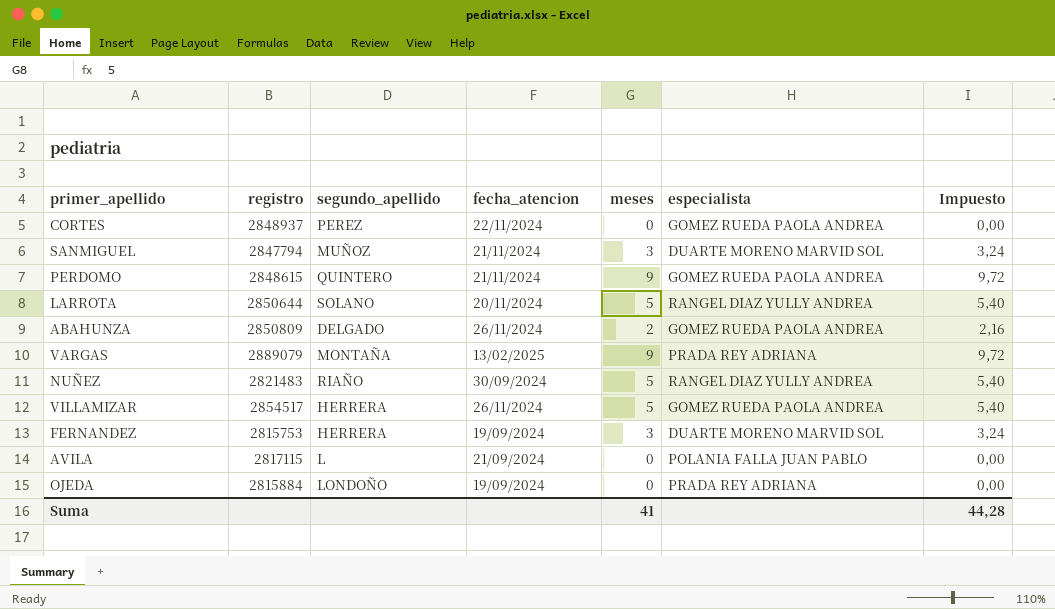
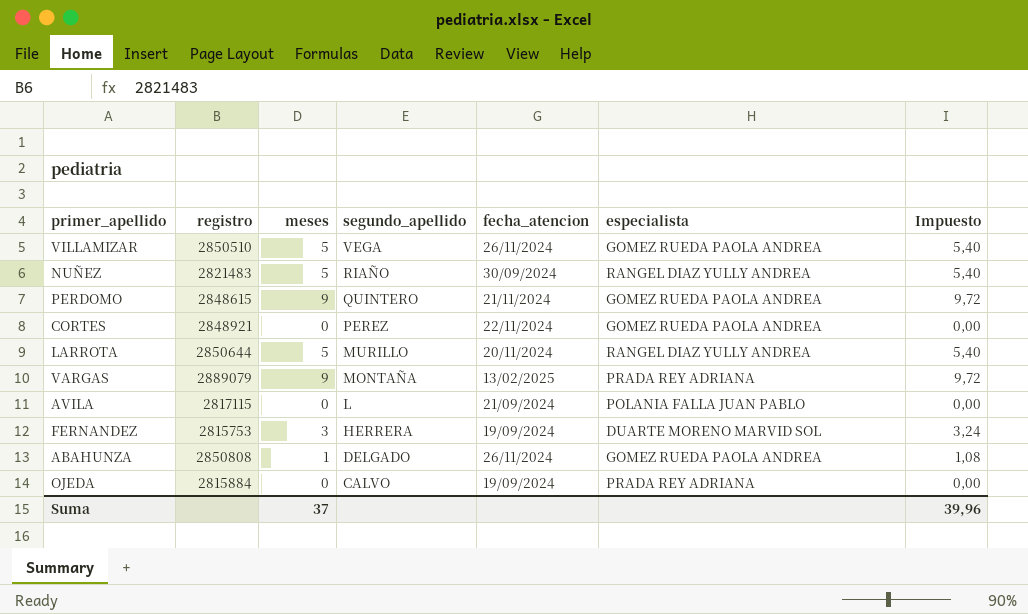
row order: none -> segundo_apellido descending
column meses | position: 5 -> 3
row SANMIGUEL: 2847794 | MUÑOZ | 21/11/2024 | 3 | DUARTE MORENO MARVID SOL | 3,24 -> none
VILLAMIZAR | registro: 2854517 -> 2850510
VILLAMIZAR | segundo_apellido: HERRERA -> VEGA
CORTES | registro: 2848937 -> 2848921
LARROTA | segundo_apellido: SOLANO -> MURILLO
ABAHUNZA | registro: 2850809 -> 2850808
ABAHUNZA | meses: 2 -> 1
ABAHUNZA | Impuesto: 2,16 -> 1,08
OJEDA | segundo_apellido: LONDOÑO -> CALVO
Suma | meses: 41 -> 37
Suma | Impuesto: 44,28 -> 39,96

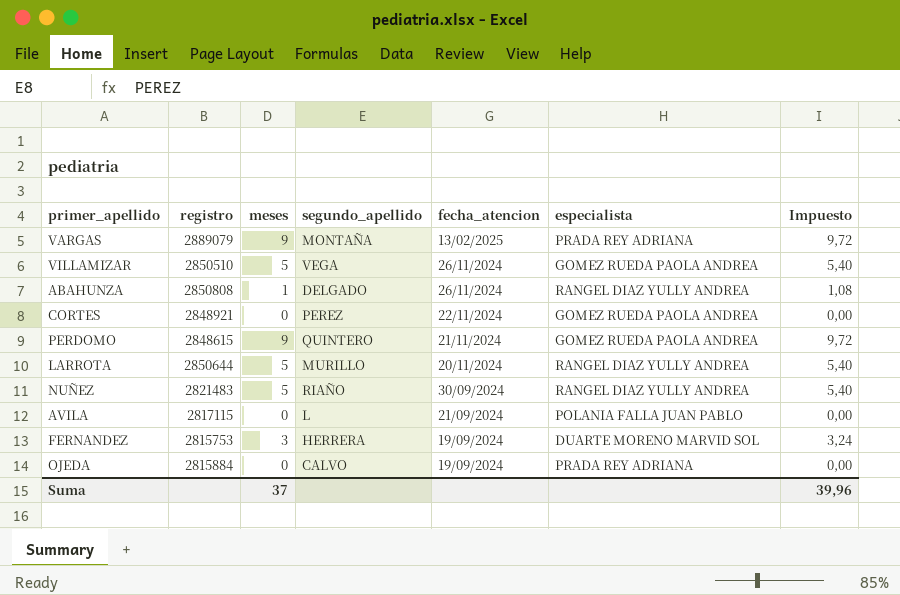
row order: segundo_apellido descending -> fecha_atencion descending
ABAHUNZA | especialista: GOMEZ RUEDA PAOLA ANDREA -> RANGEL DIAZ YULLY ANDREA

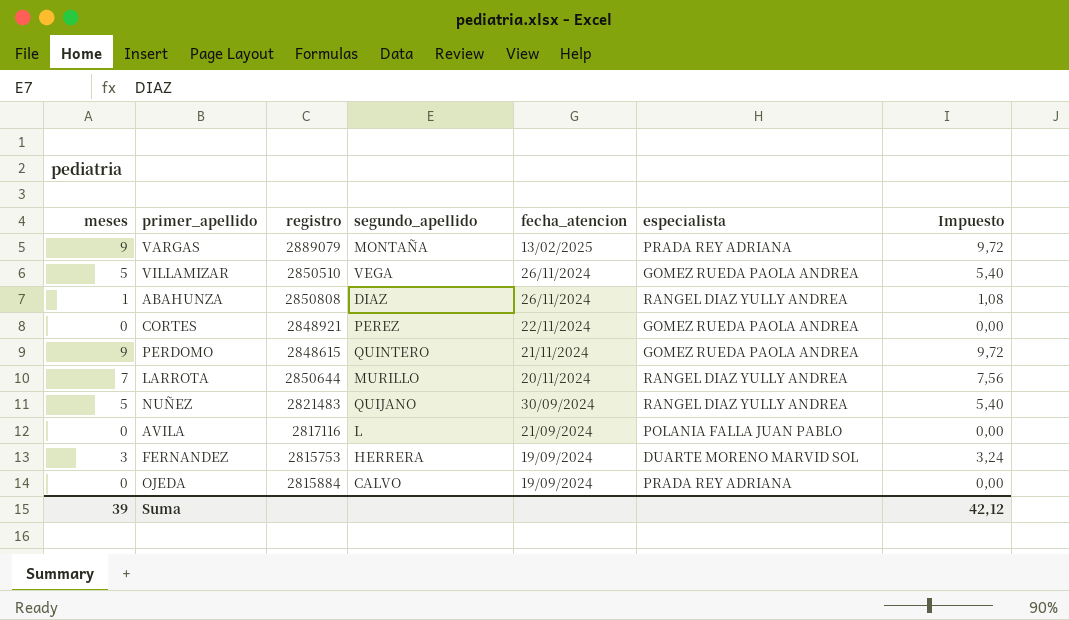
column meses | position: 3 -> 1
ABAHUNZA | segundo_apellido: DELGADO -> DIAZ
LARROTA | meses: 5 -> 7
LARROTA | Impuesto: 5,40 -> 7,56
NUÑEZ | segundo_apellido: RIAÑO -> QUIJANO
AVILA | registro: 2817115 -> 2817116
Suma | meses: 37 -> 39
Suma | Impuesto: 39,96 -> 42,12

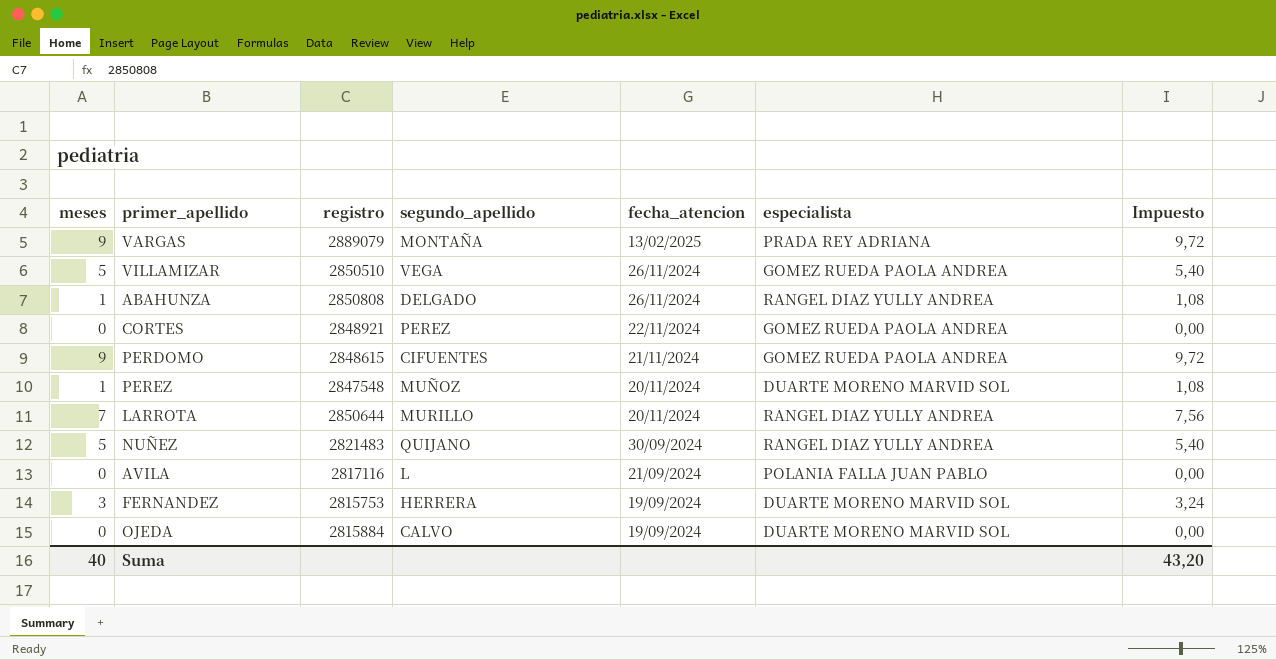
ABAHUNZA | segundo_apellido: DIAZ -> DELGADO
PERDOMO | segundo_apellido: QUINTERO -> CIFUENTES
row PEREZ: none -> 1 | 2847548 | MUÑOZ | 20/11/2024 | DUARTE MORENO MARVID SOL | 1,08
OJEDA | especialista: PRADA REY ADRIANA -> DUARTE MORENO MARVID SOL
Suma | meses: 39 -> 40
Suma | Impuesto: 42,12 -> 43,20

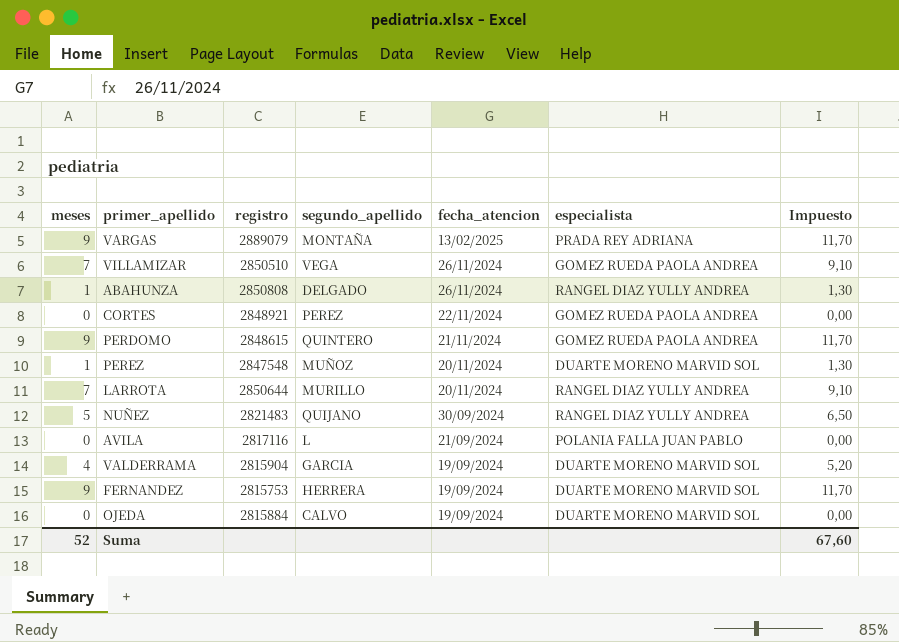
column Impuesto | formula: [meses] * 1,08 -> [meses] * 1,3
VILLAMIZAR | meses: 5 -> 7
PERDOMO | segundo_apellido: CIFUENTES -> QUINTERO
row VALDERRAMA: none -> 4 | 2815904 | GARCIA | 19/09/2024 | DUARTE MORENO MARVID SOL | 5,20
FERNANDEZ | meses: 3 -> 9
Suma | meses: 40 -> 52
Suma | Impuesto: 43,20 -> 67,60

